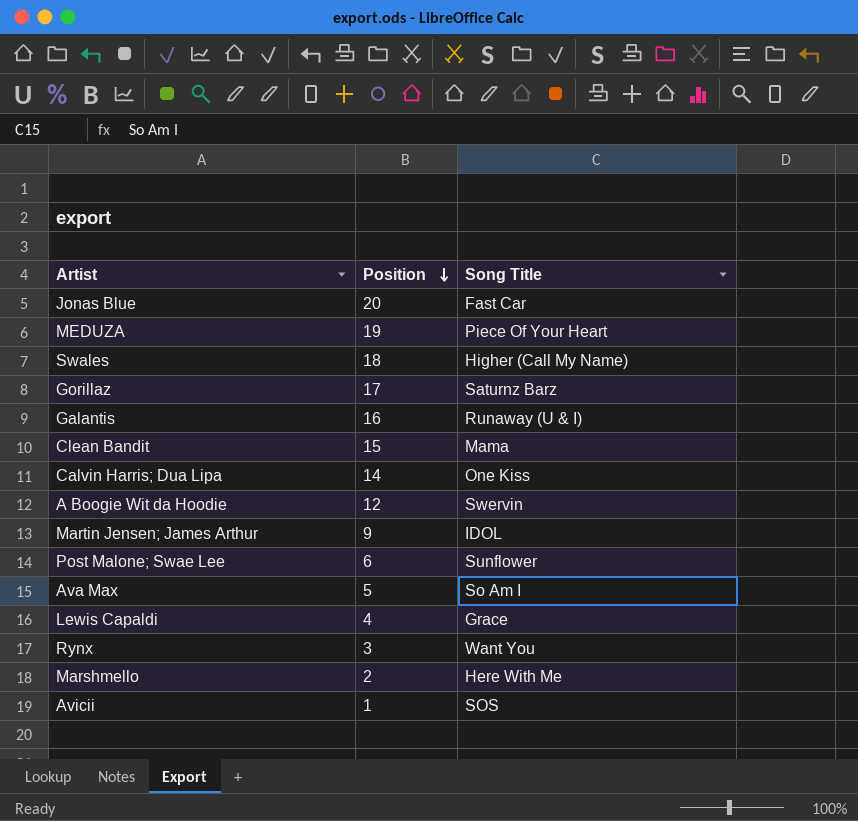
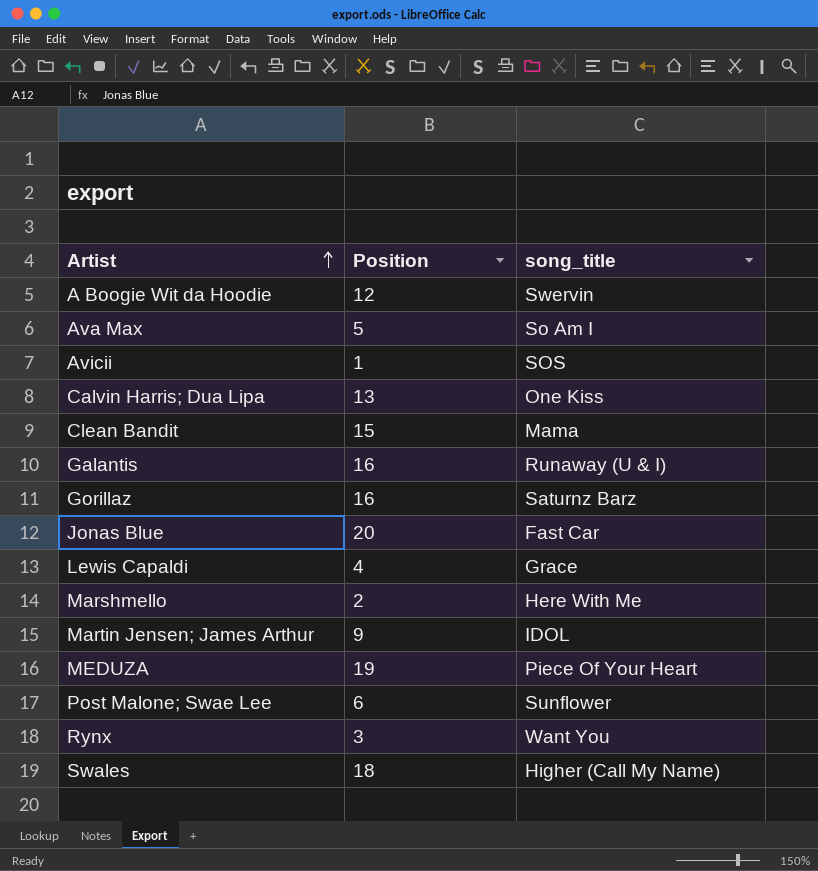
row order: Position descending -> Artist ascending
column name: Song Title -> song_title
Calvin Harris; Dua Lipa | Position: 14 -> 13
Gorillaz | Position: 17 -> 16

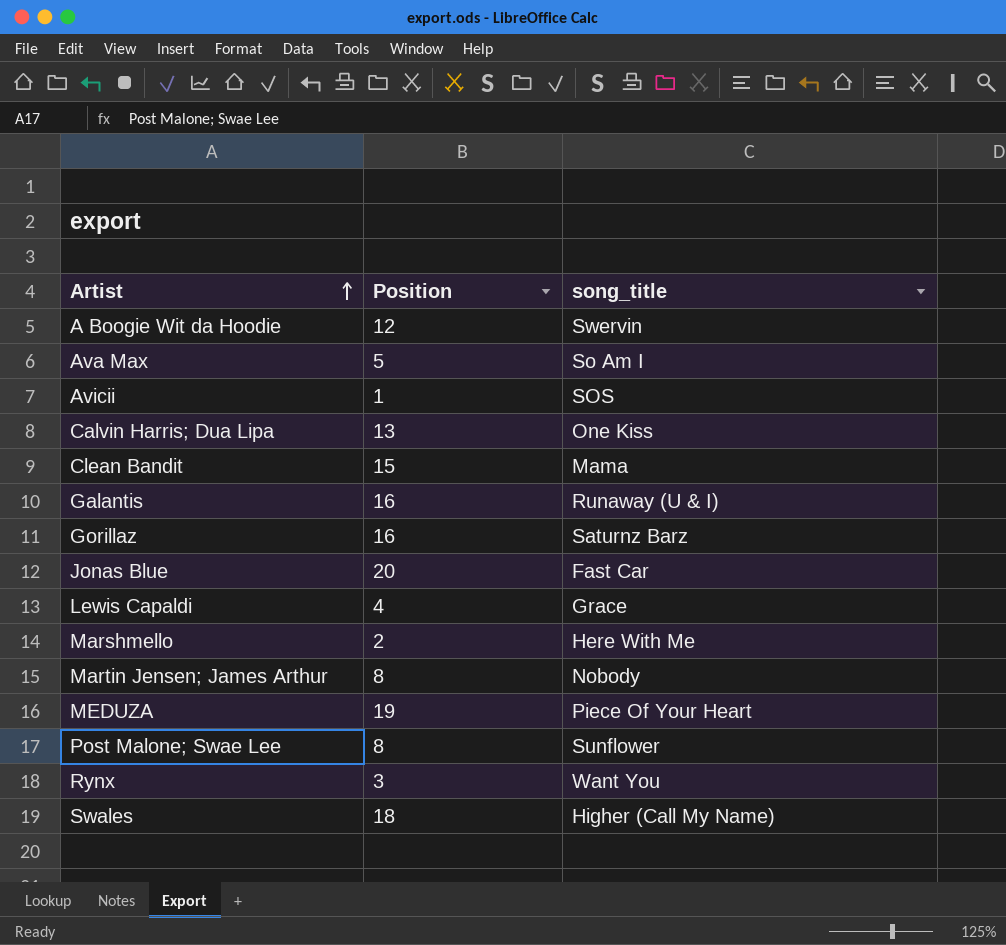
Martin Jensen; James Arthur | Position: 9 -> 8
Martin Jensen; James Arthur | song_title: IDOL -> Nobody
Post Malone; Swae Lee | Position: 6 -> 8

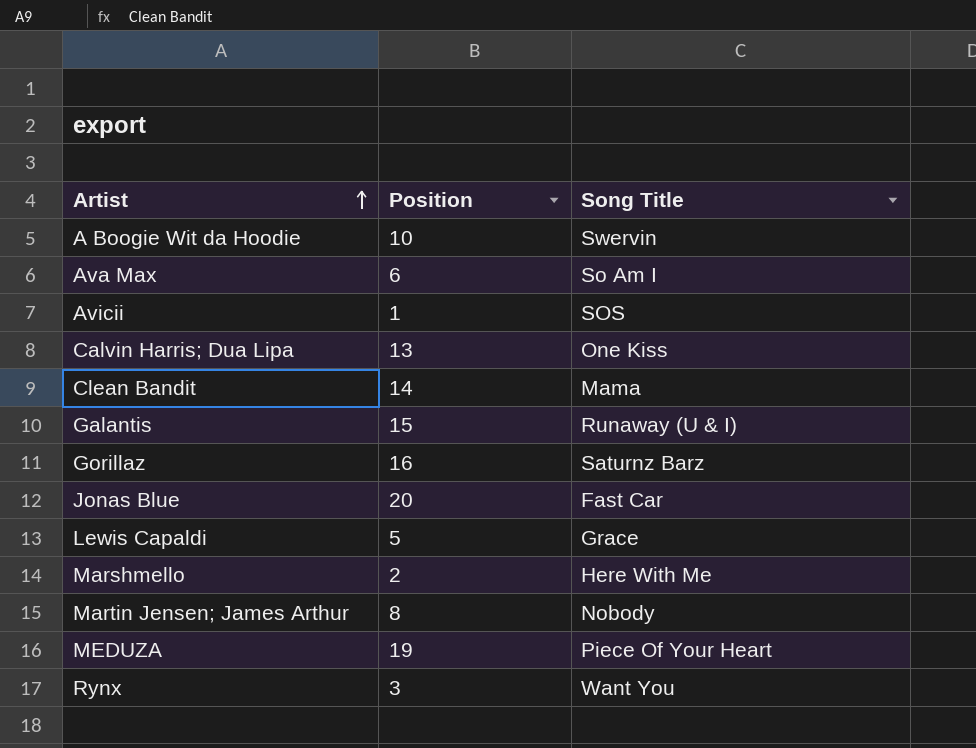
column name: song_title -> Song Title
row Post Malone; Swae Lee: 8 | Sunflower -> none
row Swales: 18 | Higher (Call My Name) -> none
A Boogie Wit da Hoodie | Position: 12 -> 10
Ava Max | Position: 5 -> 6
Clean Bandit | Position: 15 -> 14
Galantis | Position: 16 -> 15
Lewis Capaldi | Position: 4 -> 5

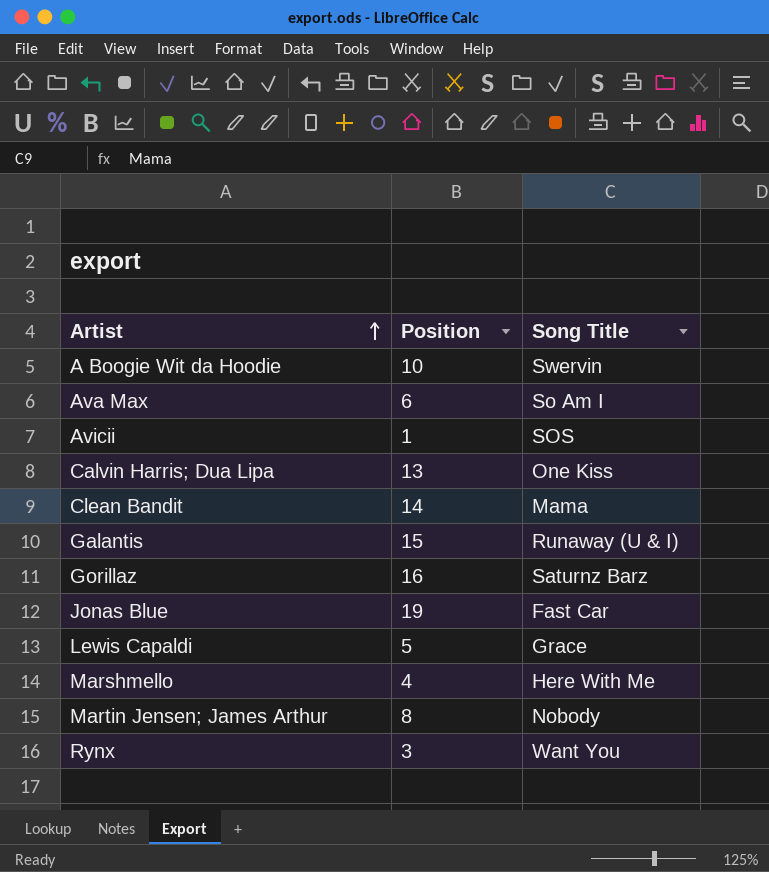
row MEDUZA: 19 | Piece Of Your Heart -> none
Jonas Blue | Position: 20 -> 19
Marshmello | Position: 2 -> 4

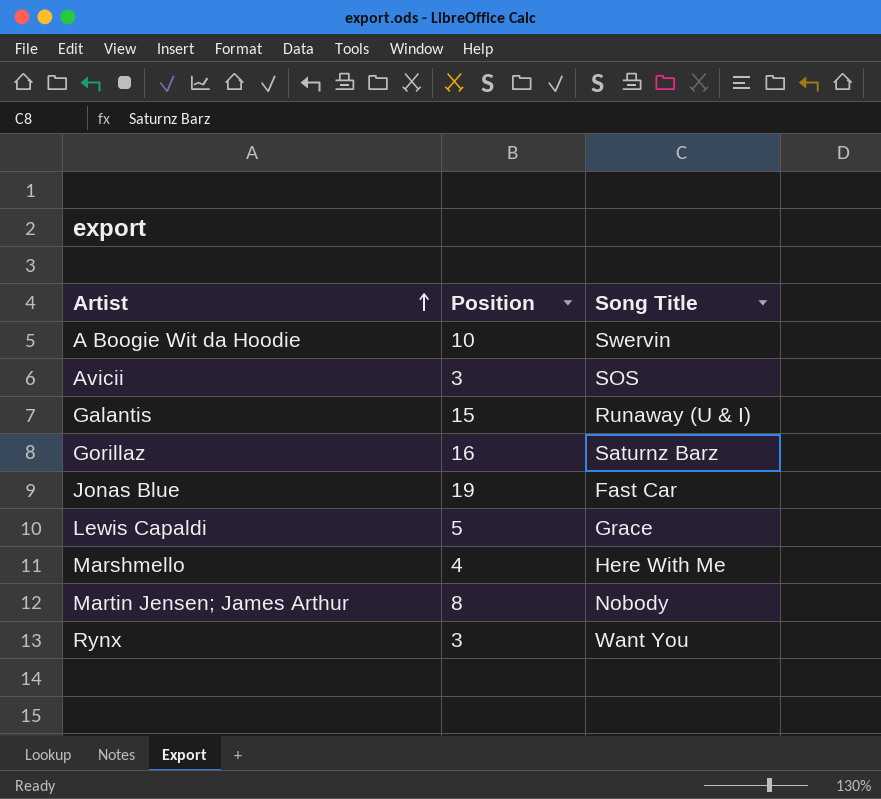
row Ava Max: 6 | So Am I -> none
row Calvin Harris; Dua Lipa: 13 | One Kiss -> none
row Clean Bandit: 14 | Mama -> none
Avicii | Position: 1 -> 3

